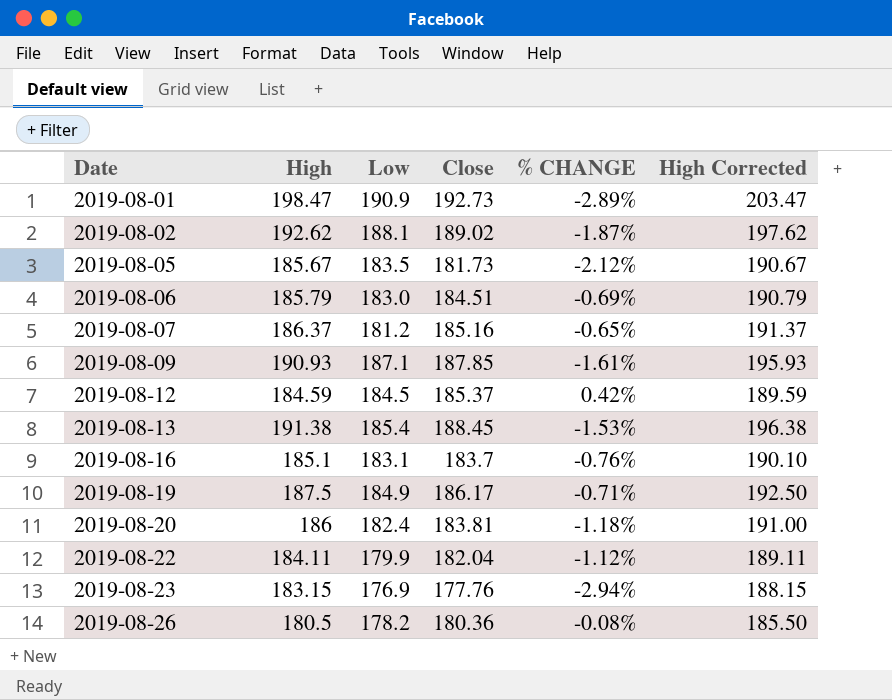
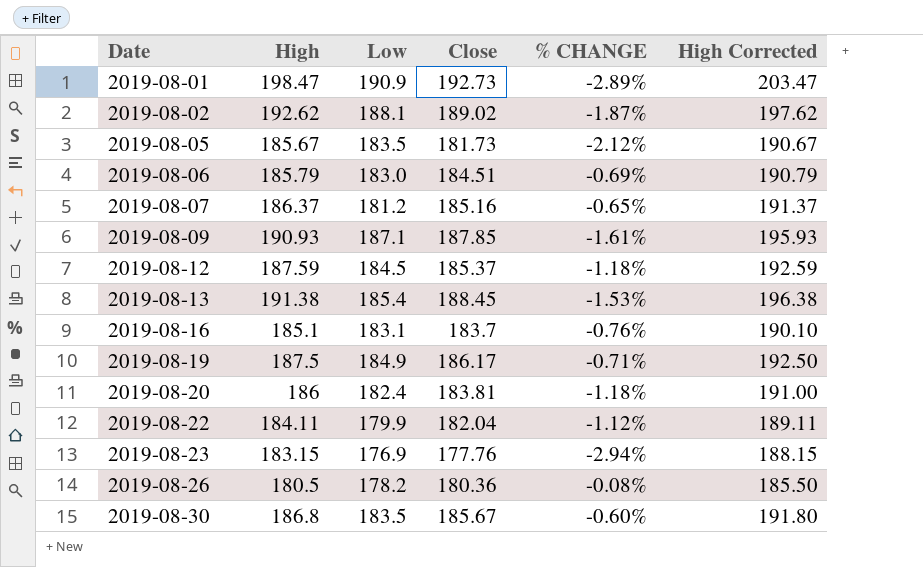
2019-08-12 | High: 184.59 -> 187.59
2019-08-12 | % CHANGE: 0.42% -> -1.18%
2019-08-12 | High Corrected: 189.59 -> 192.59
row 2019-08-30: none -> 186.8 | 183.5 | 185.67 | -0.60% | 191.80

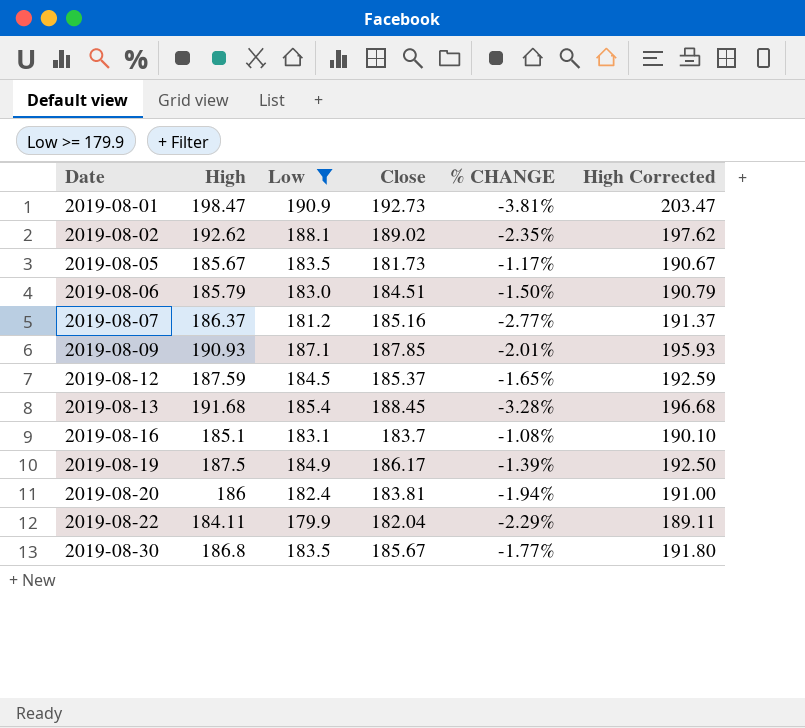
filter: none -> Low >= 179.9
column % CHANGE | formula: ([Close] - [High]) / [High] -> ([Low] - [High]) / [High]
2019-08-13 | High: 191.38 -> 191.68
2019-08-13 | High Corrected: 196.38 -> 196.68

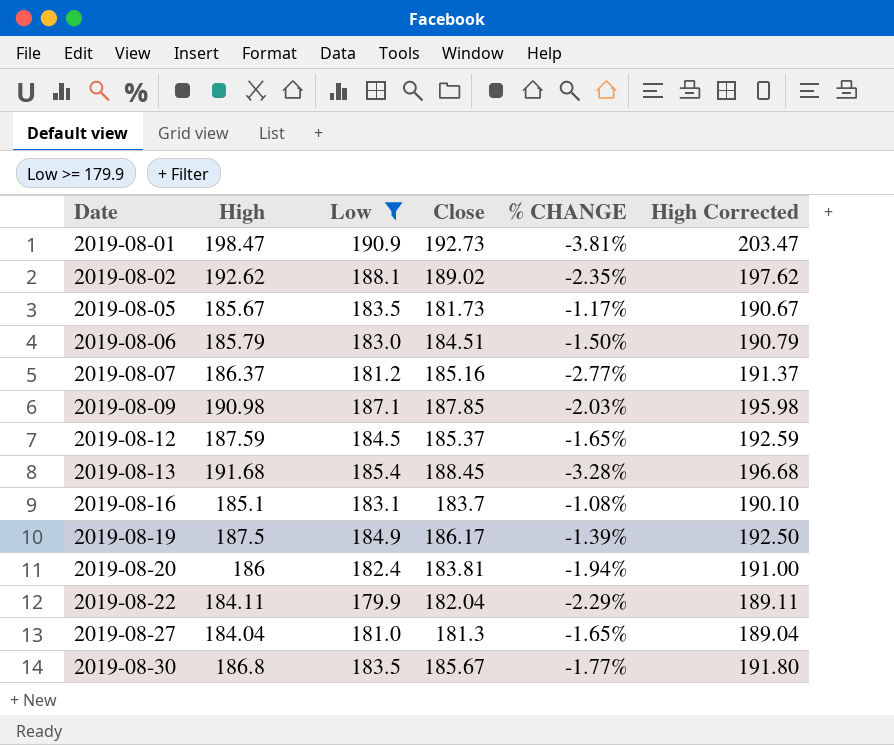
2019-08-09 | High: 190.93 -> 190.98
2019-08-09 | % CHANGE: -2.01% -> -2.03%
2019-08-09 | High Corrected: 195.93 -> 195.98
row 2019-08-27: none -> 184.04 | 181.0 | 181.3 | -1.65% | 189.04

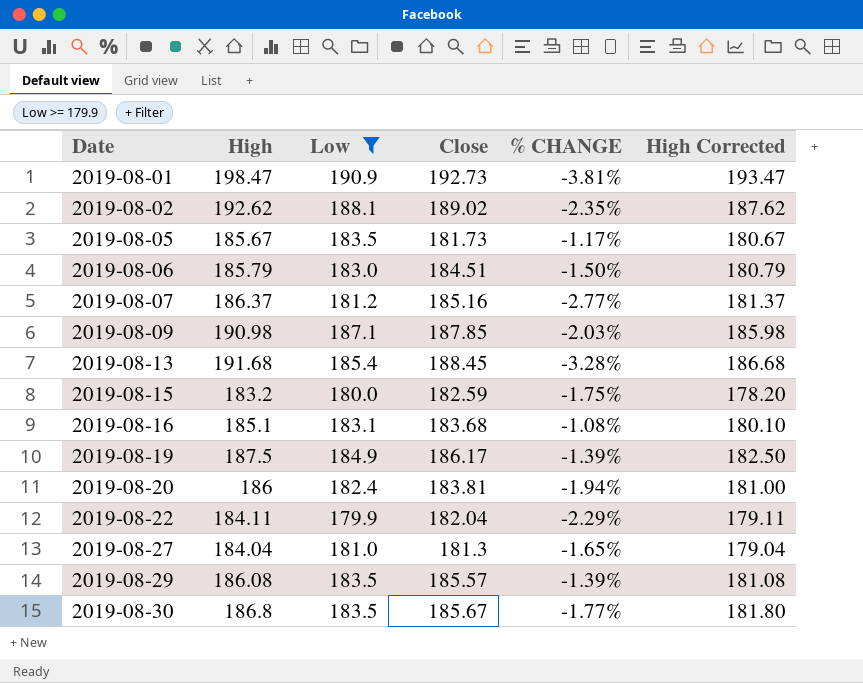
column High Corrected | formula: [High] + 5 -> [High] - 5
row 2019-08-12: 187.59 | 184.5 | 185.37 | -1.65% | 192.59 -> none
row 2019-08-15: none -> 183.2 | 180.0 | 182.59 | -1.75% | 178.20
2019-08-16 | Close: 183.7 -> 183.68
row 2019-08-29: none -> 186.08 | 183.5 | 185.57 | -1.39% | 181.08

